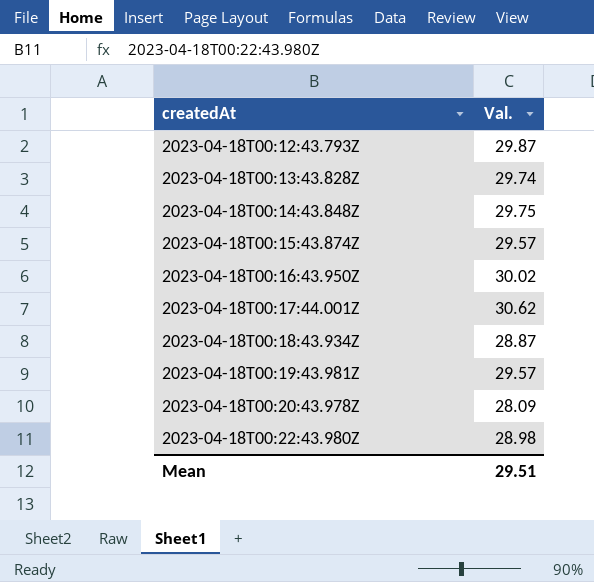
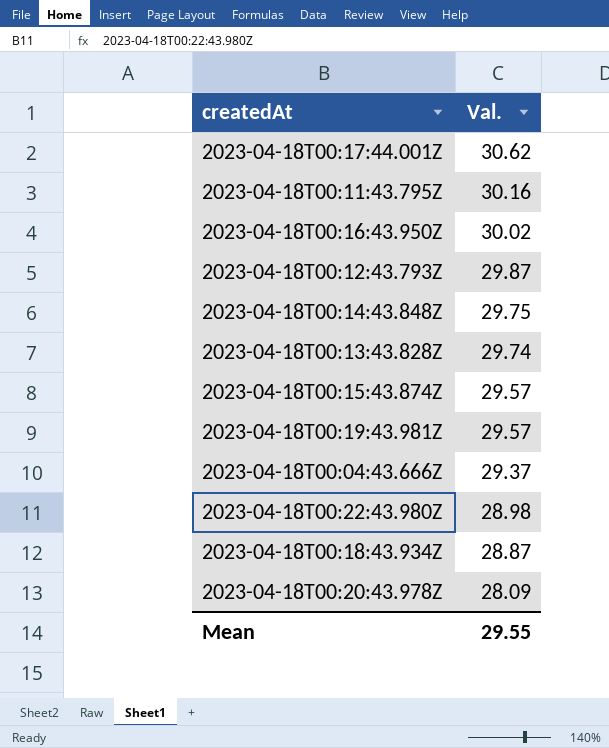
row order: createdAt ascending -> Val. descending
row 2023-04-18T00:11:43.795Z: none -> 30.16
row 2023-04-18T00:04:43.666Z: none -> 29.37
Mean | Val.: 29.51 -> 29.55

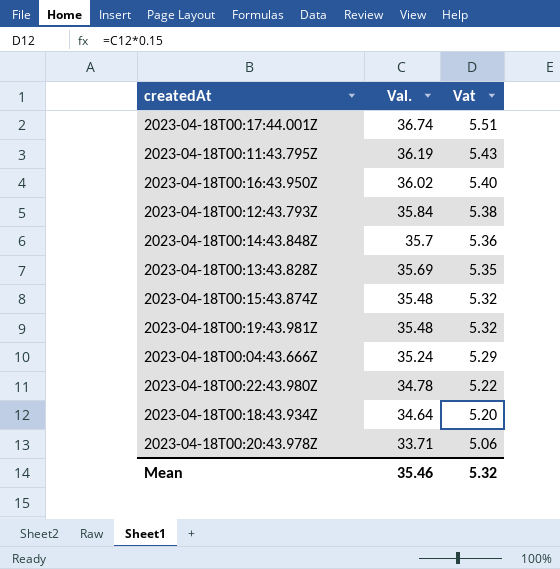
column Vat | formula: none -> [Val.] * 0.15
2023-04-18T00:17:44.001Z | Val.: 30.62 -> 36.74
2023-04-18T00:11:43.795Z | Val.: 30.16 -> 36.19
2023-04-18T00:16:43.950Z | Val.: 30.02 -> 36.02
2023-04-18T00:12:43.793Z | Val.: 29.87 -> 35.84
2023-04-18T00:14:43.848Z | Val.: 29.75 -> 35.7
2023-04-18T00:13:43.828Z | Val.: 29.74 -> 35.69
2023-04-18T00:15:43.874Z | Val.: 29.57 -> 35.48
2023-04-18T00:19:43.981Z | Val.: 29.57 -> 35.48
2023-04-18T00:04:43.666Z | Val.: 29.37 -> 35.24
2023-04-18T00:22:43.980Z | Val.: 28.98 -> 34.78
2023-04-18T00:18:43.934Z | Val.: 28.87 -> 34.64
2023-04-18T00:20:43.978Z | Val.: 28.09 -> 33.71
Mean | Val.: 29.55 -> 35.46

